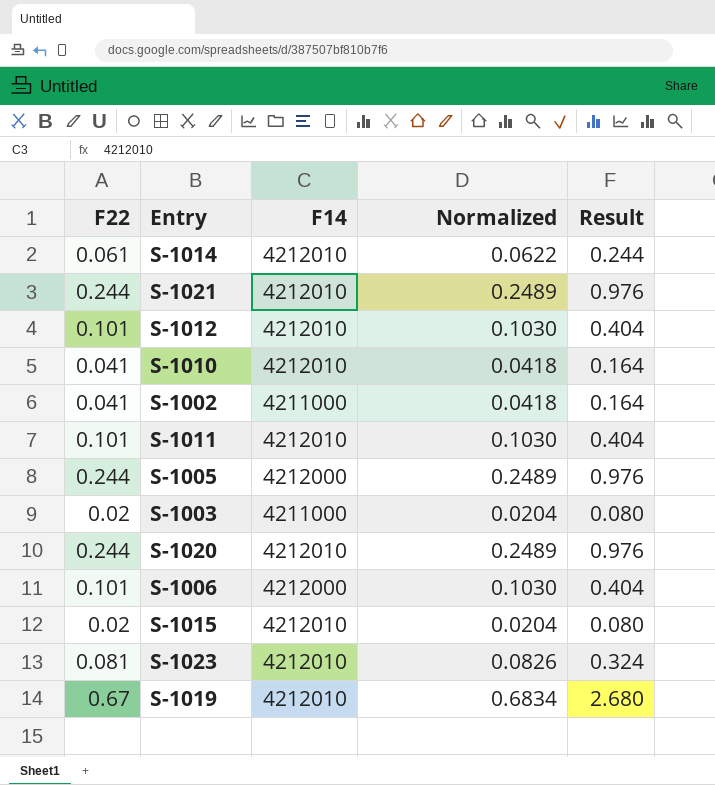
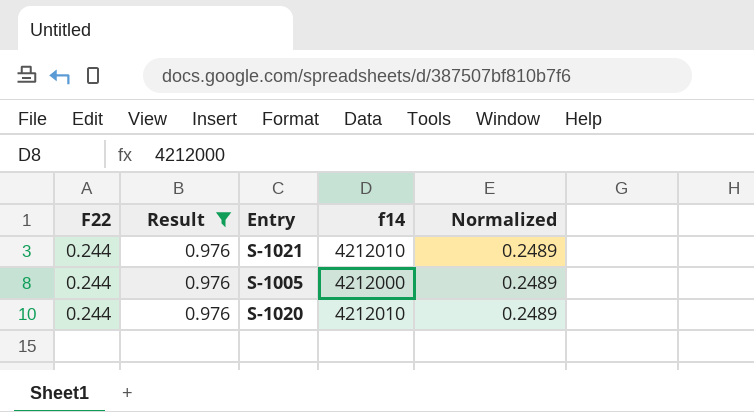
filter: none -> Result = 0.976
column Result | position: 5 -> 2
column name: F14 -> f14

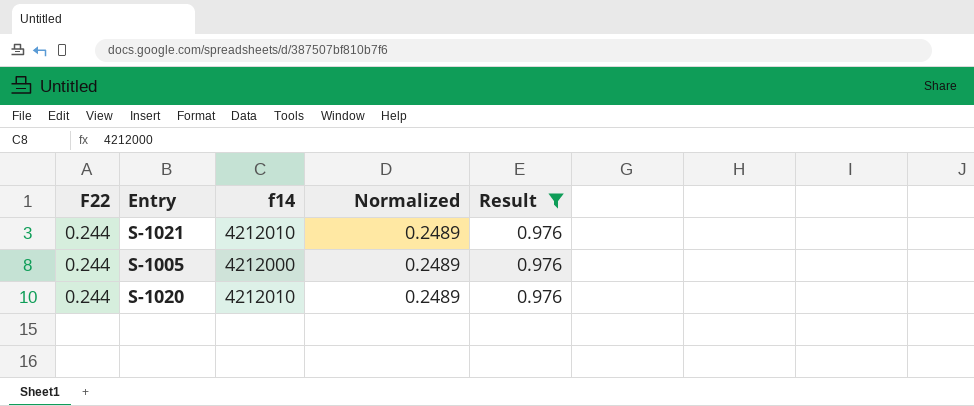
column Result | position: 2 -> 5

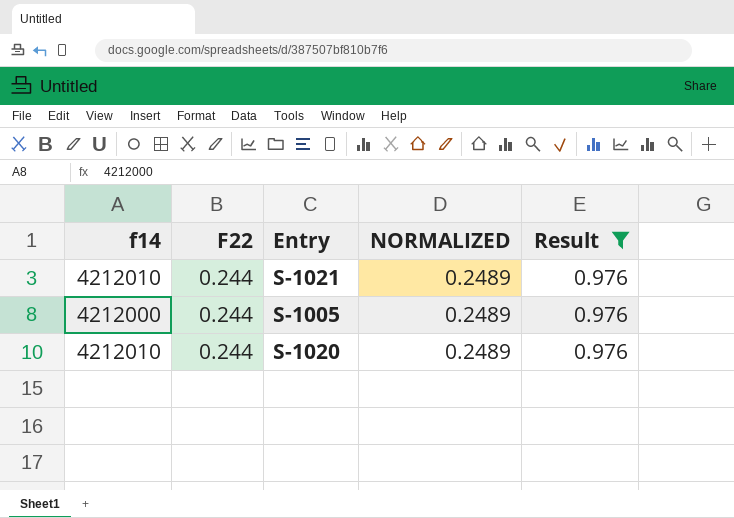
column f14 | position: 3 -> 1
column name: Normalized -> NORMALIZED

